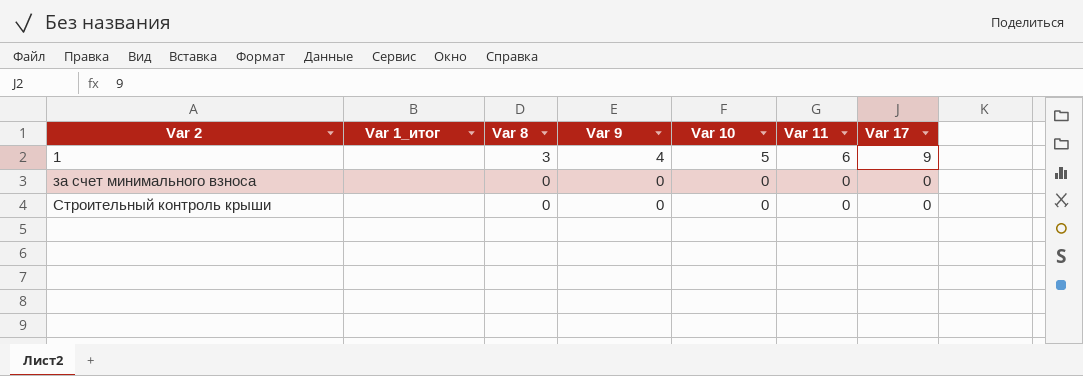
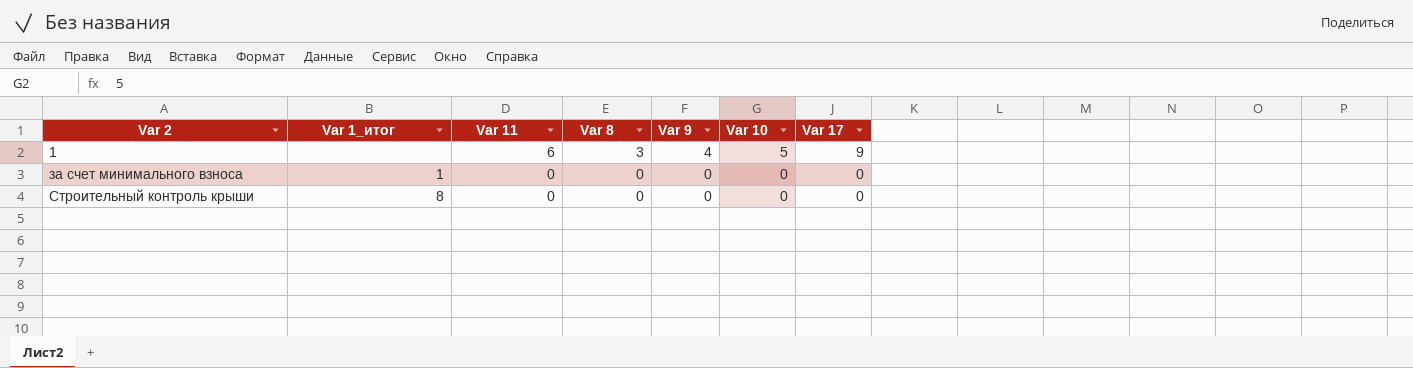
column Var 11 | position: 6 -> 3
за счет минимального взноса | Var 1_итог: none -> 1
Строительный контроль крыши | Var 1_итог: none -> 8

